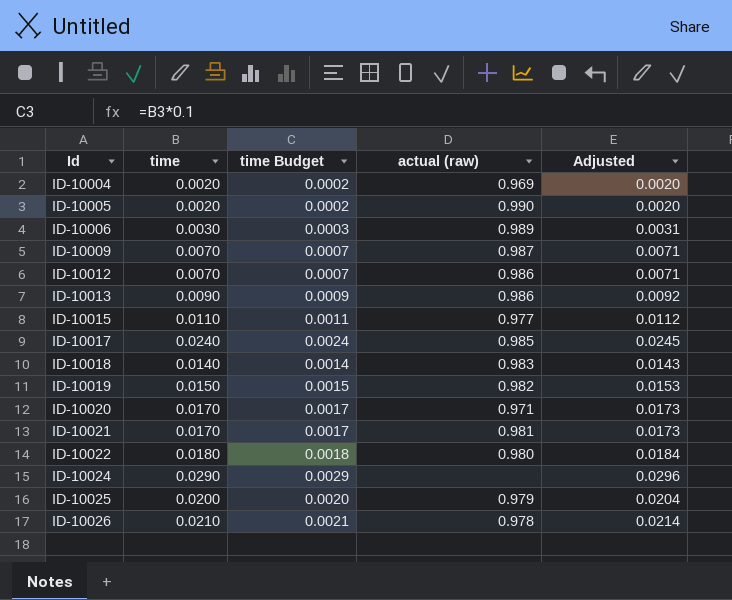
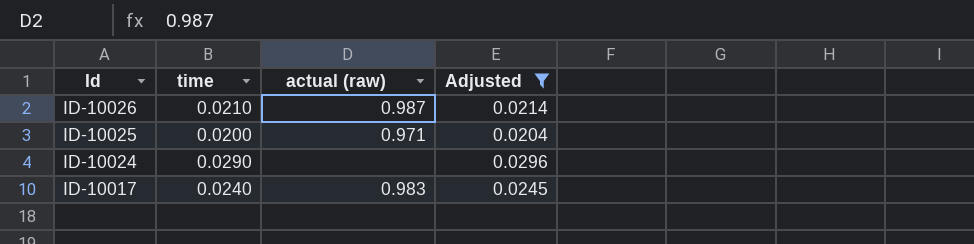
filter: none -> Adjusted >= 0.0204
row order: Id ascending -> Id descending
column time Budget | formula: [time] * 0.1 -> none
ID-10026 | actual (raw): 0.978 -> 0.987
ID-10025 | actual (raw): 0.979 -> 0.971
ID-10017 | actual (raw): 0.985 -> 0.983

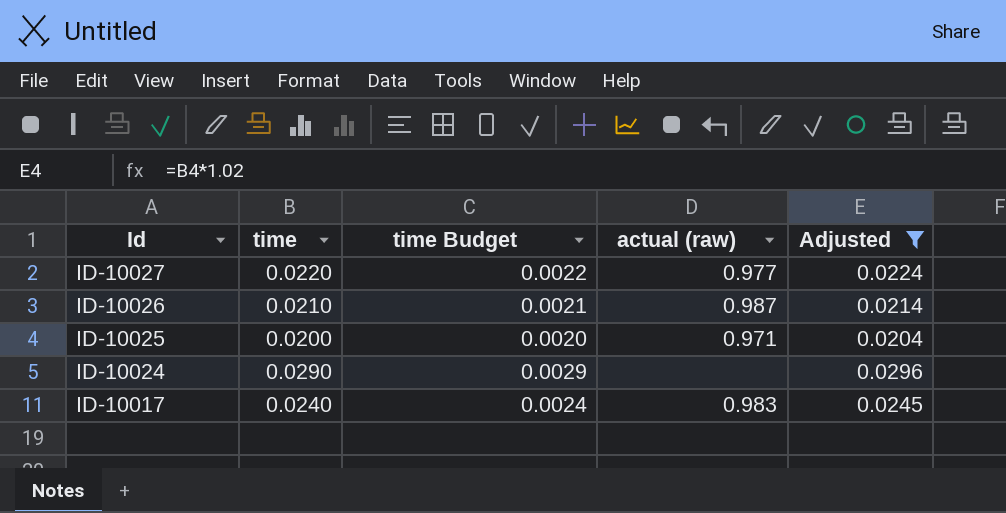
column time Budget | formula: none -> [time] * 0.1
row ID-10027: none -> 0.0220 | 0.0022 | 0.977 | 0.0224

